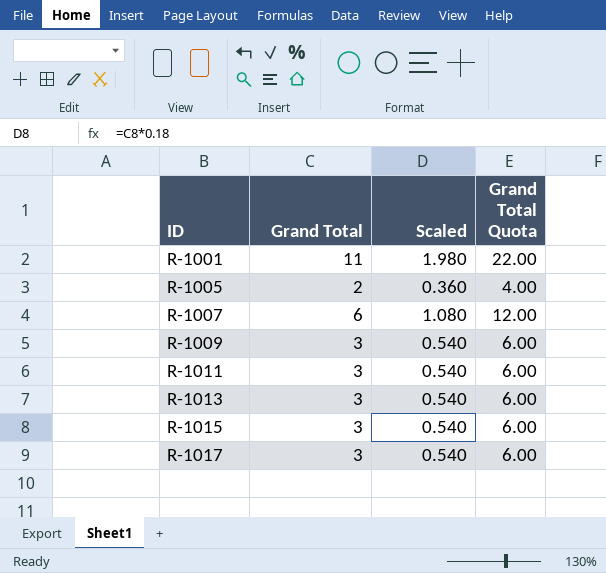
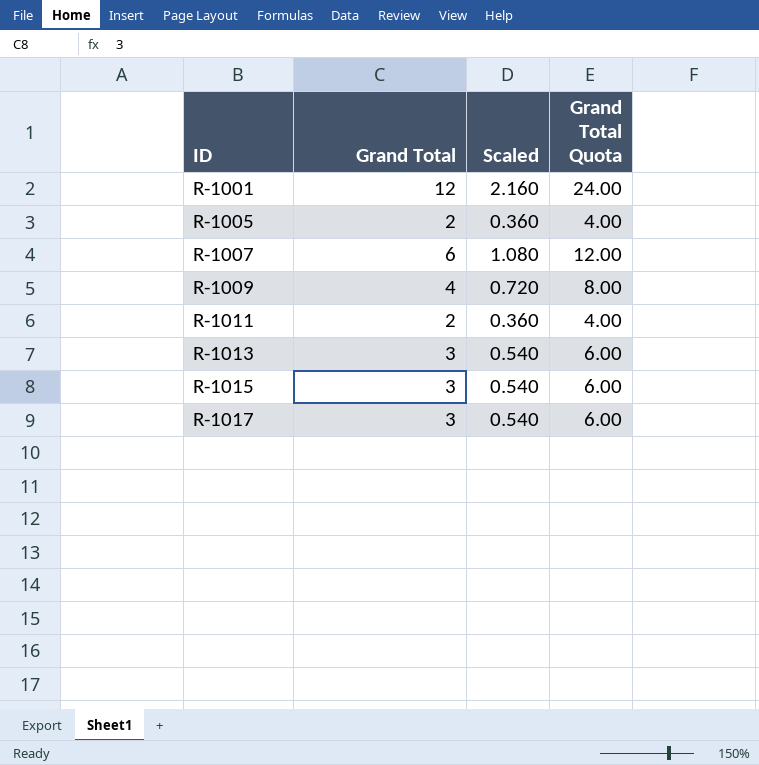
R-1001 | Grand Total: 11 -> 12
R-1001 | Scaled: 1.980 -> 2.160
R-1001 | Grand Total Quota: 22.00 -> 24.00
R-1009 | Grand Total: 3 -> 4
R-1009 | Scaled: 0.540 -> 0.720
R-1009 | Grand Total Quota: 6.00 -> 8.00
R-1011 | Grand Total: 3 -> 2
R-1011 | Scaled: 0.540 -> 0.360
R-1011 | Grand Total Quota: 6.00 -> 4.00

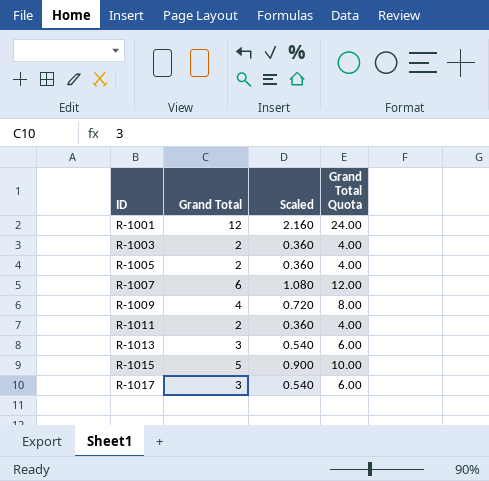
row R-1003: none -> 2 | 0.360 | 4.00
R-1015 | Grand Total: 3 -> 5
R-1015 | Scaled: 0.540 -> 0.900
R-1015 | Grand Total Quota: 6.00 -> 10.00

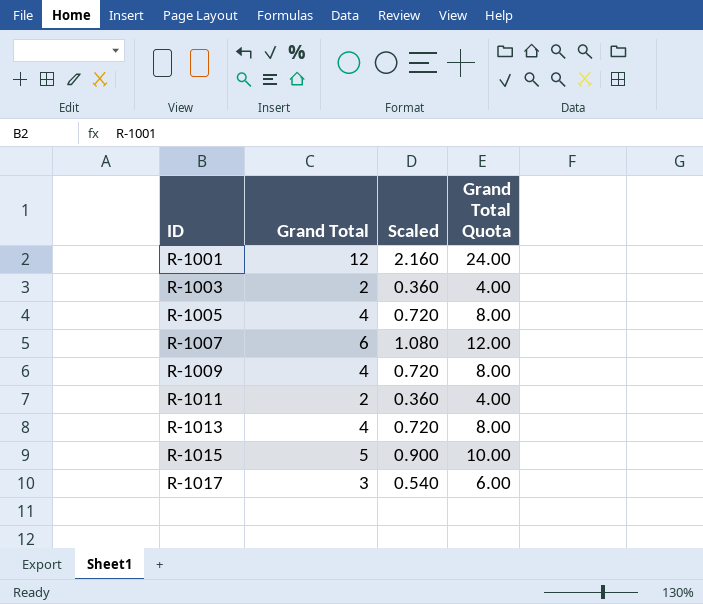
R-1005 | Grand Total: 2 -> 4
R-1005 | Scaled: 0.360 -> 0.720
R-1005 | Grand Total Quota: 4.00 -> 8.00
R-1013 | Grand Total: 3 -> 4
R-1013 | Scaled: 0.540 -> 0.720
R-1013 | Grand Total Quota: 6.00 -> 8.00

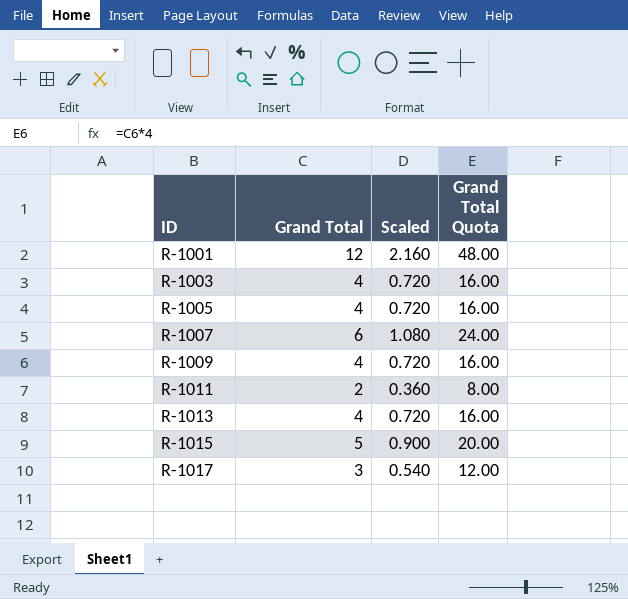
column Grand Total Quota | formula: [Grand Total] * 2 -> [Grand Total] * 4
R-1003 | Grand Total: 2 -> 4
R-1003 | Scaled: 0.360 -> 0.720

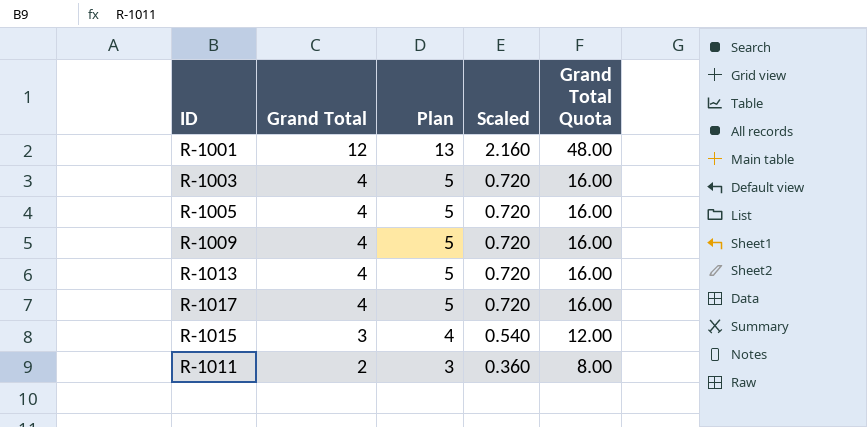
row order: ID ascending -> Grand Total descending
column Plan | formula: none -> [Grand Total] + 1
row R-1007: 6 | 1.080 | 24.00 -> none
R-1017 | Grand Total: 3 -> 4
R-1017 | Scaled: 0.540 -> 0.720
R-1017 | Grand Total Quota: 12.00 -> 16.00
R-1015 | Grand Total: 5 -> 3
R-1015 | Scaled: 0.900 -> 0.540
R-1015 | Grand Total Quota: 20.00 -> 12.00

